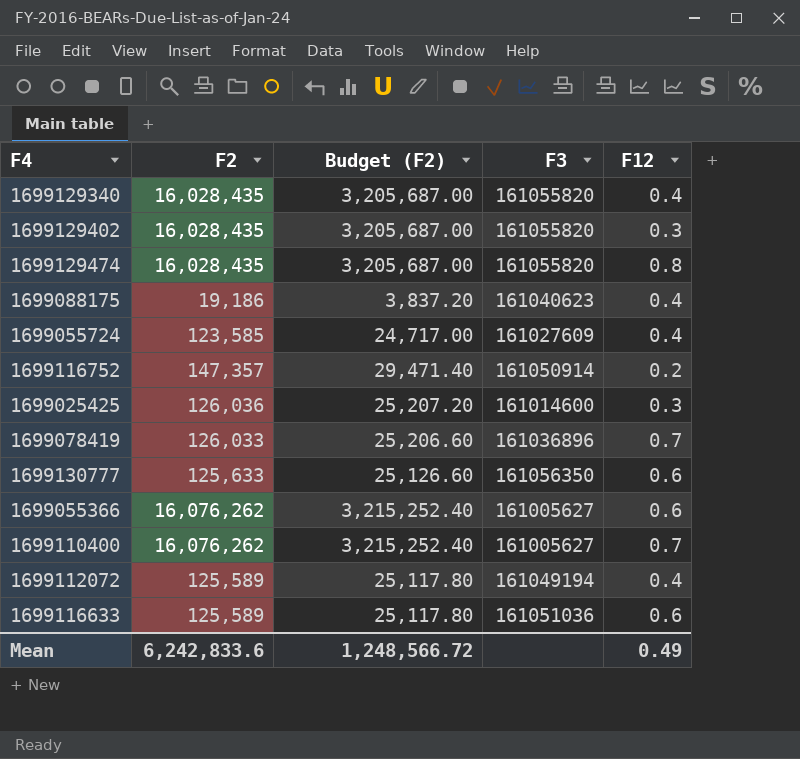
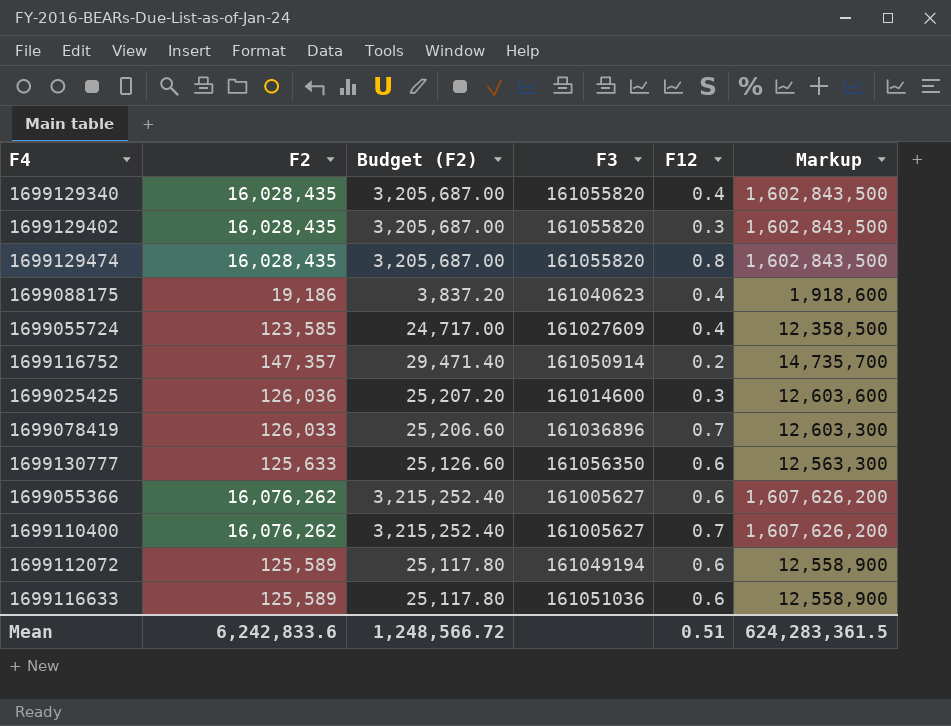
column Markup | formula: none -> [F2] * 100
1699112072 | F12: 0.4 -> 0.6
Mean | F12: 0.49 -> 0.51

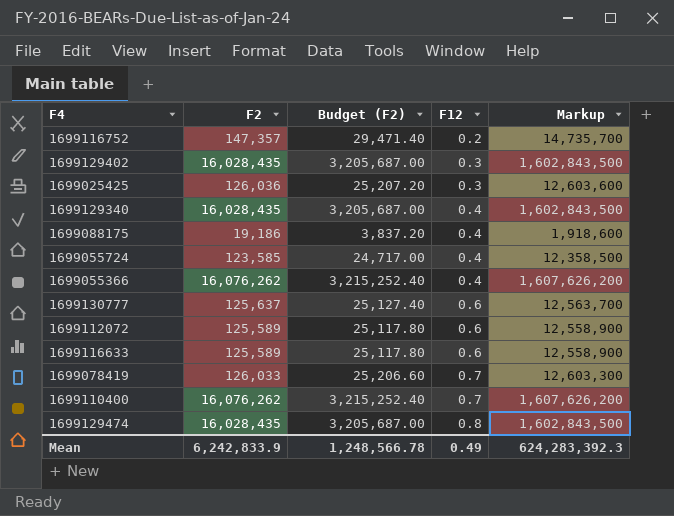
row order: none -> F12 ascending
column F3 | position: 4 -> none
1699055366 | F12: 0.6 -> 0.4
1699130777 | F2: 125,633 -> 125,637
1699130777 | Budget (F2): 25,126.60 -> 25,127.40
1699130777 | Markup: 12,563,300 -> 12,563,700
Mean | F2: 6,242,833.6 -> 6,242,833.9
Mean | Budget (F2): 1,248,566.72 -> 1,248,566.78
Mean | F12: 0.51 -> 0.49
Mean | Markup: 624,283,361.5 -> 624,283,392.3

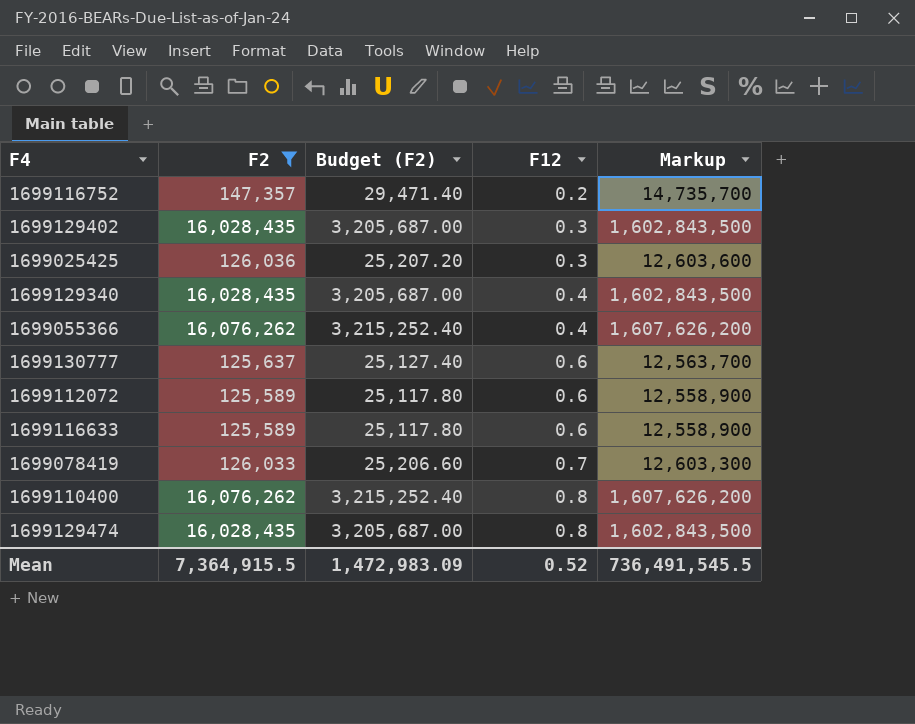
filter: none -> F2 >= 125,589
1699110400 | F12: 0.7 -> 0.8
Mean | F2: 6,242,833.9 -> 7,364,915.5
Mean | Budget (F2): 1,248,566.78 -> 1,472,983.09
Mean | F12: 0.49 -> 0.52
Mean | Markup: 624,283,392.3 -> 736,491,545.5

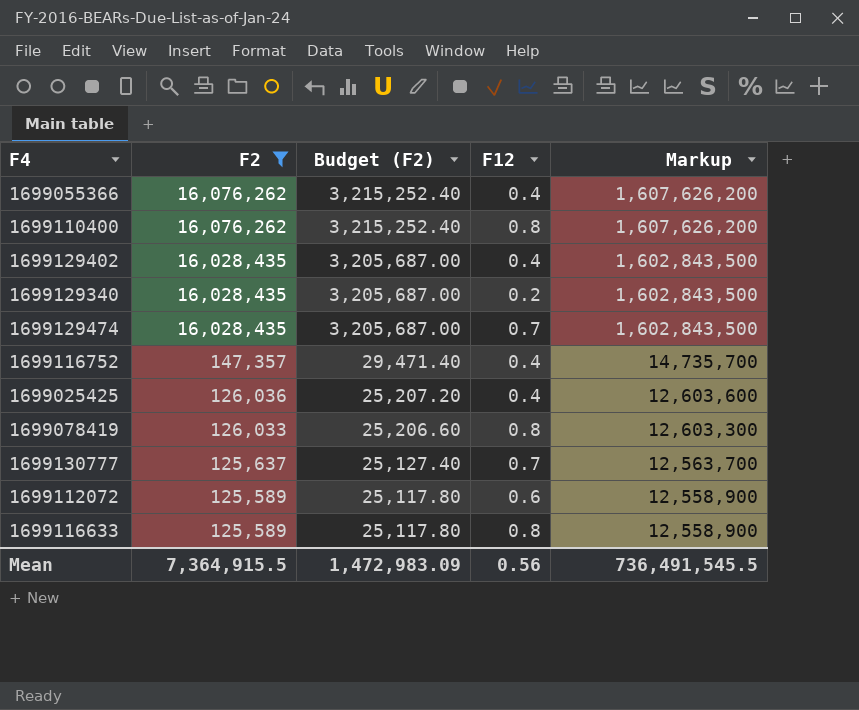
row order: F12 ascending -> F2 descending
1699129402 | F12: 0.3 -> 0.4
1699129340 | F12: 0.4 -> 0.2
1699129474 | F12: 0.8 -> 0.7
1699116752 | F12: 0.2 -> 0.4
1699025425 | F12: 0.3 -> 0.4
1699078419 | F12: 0.7 -> 0.8
1699130777 | F12: 0.6 -> 0.7
1699116633 | F12: 0.6 -> 0.8
Mean | F12: 0.52 -> 0.56

